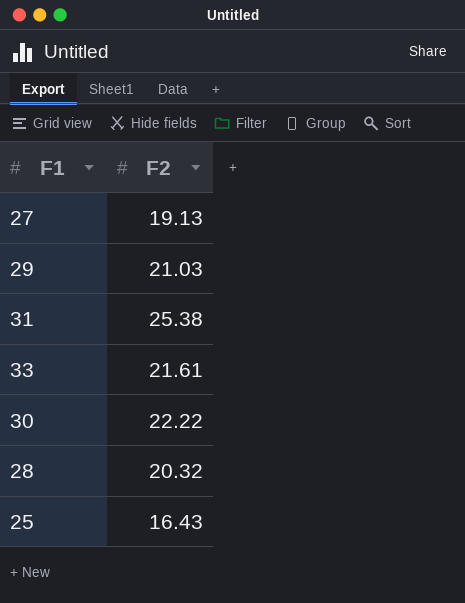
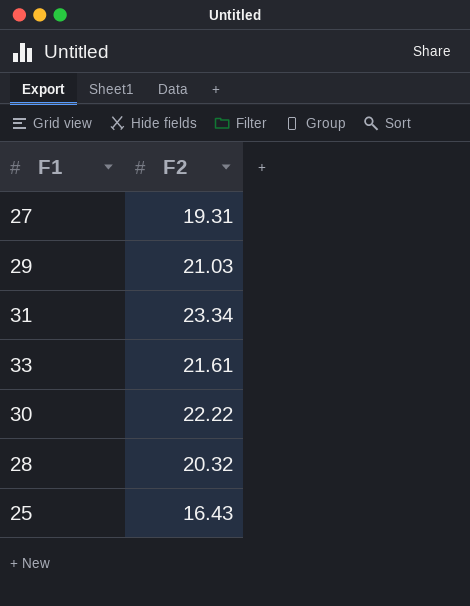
27 | F2: 19.13 -> 19.31
31 | F2: 25.38 -> 23.34

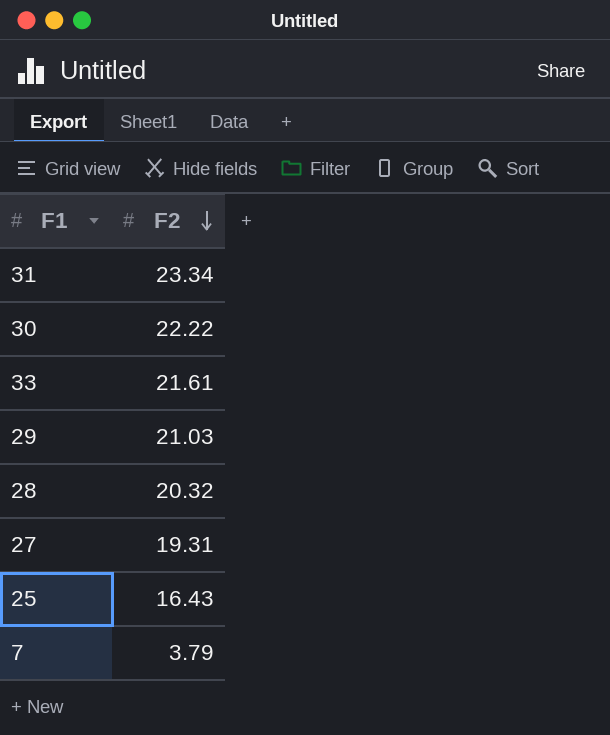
row order: none -> F2 descending
row 7: none -> 3.79

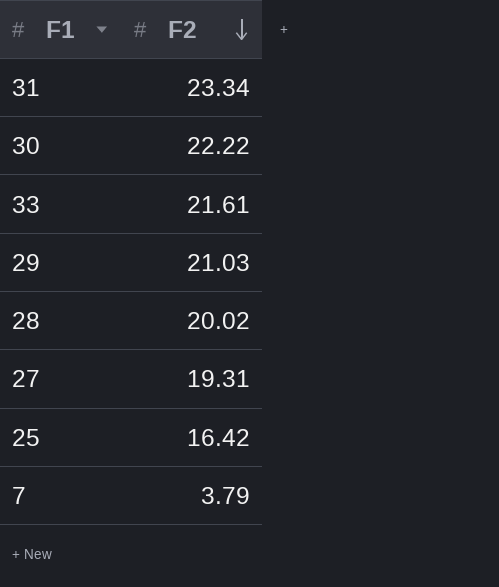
28 | F2: 20.32 -> 20.02
25 | F2: 16.43 -> 16.42

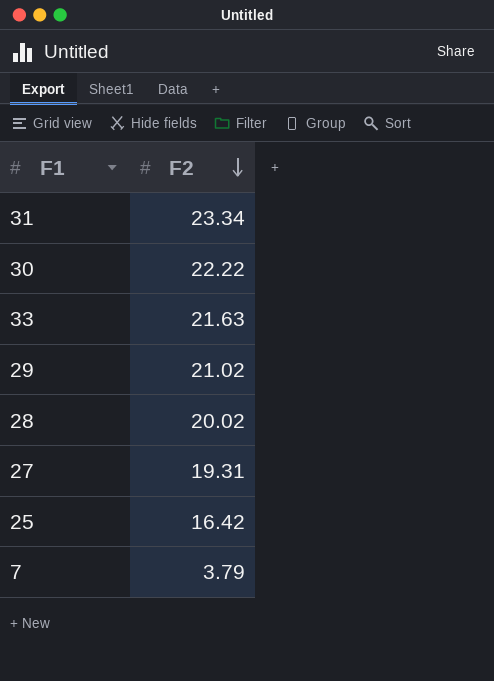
33 | F2: 21.61 -> 21.63
29 | F2: 21.03 -> 21.02

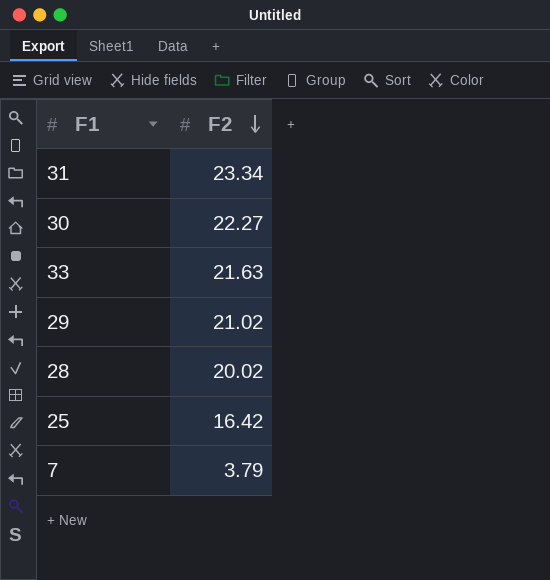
row 27: 19.31 -> none
30 | F2: 22.22 -> 22.27

